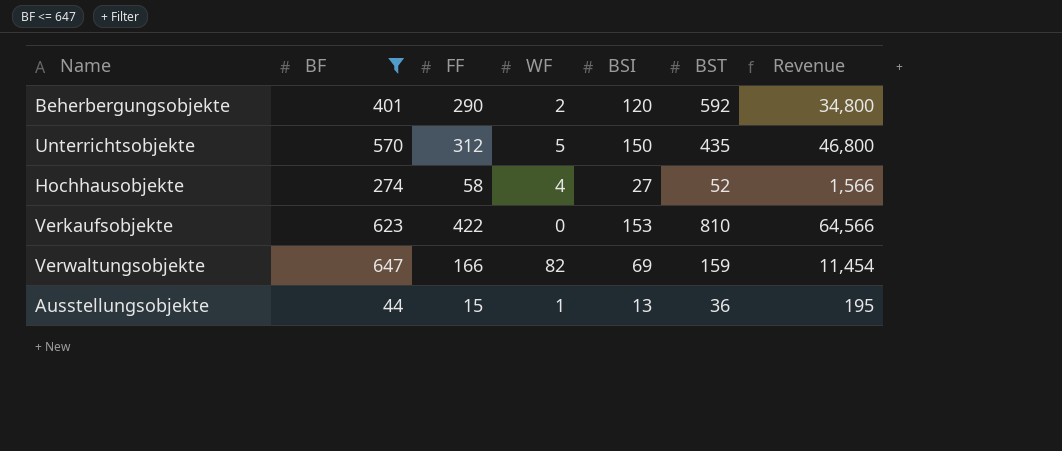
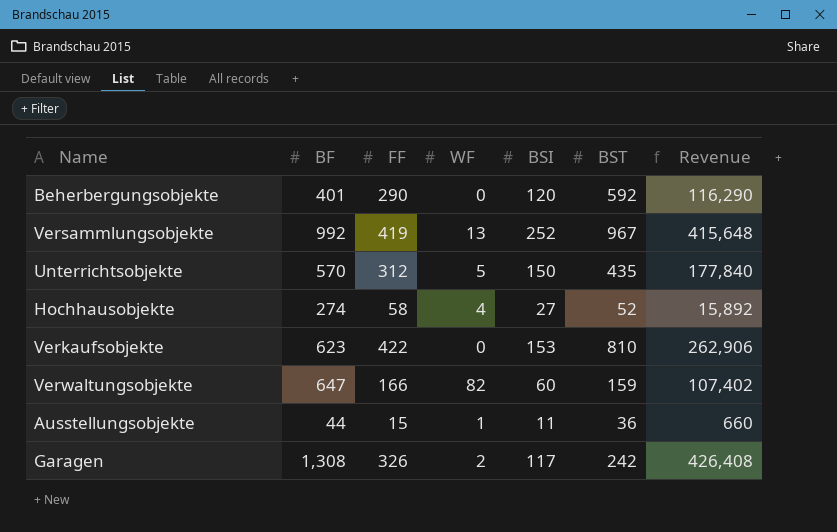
filter: BF <= 647 -> none
column Revenue | formula: [FF] * [BSI] -> [BF] * [FF]
Beherbergungsobjekte | WF: 2 -> 0
Verwaltungsobjekte | BSI: 69 -> 60
Ausstellungsobjekte | BSI: 13 -> 11

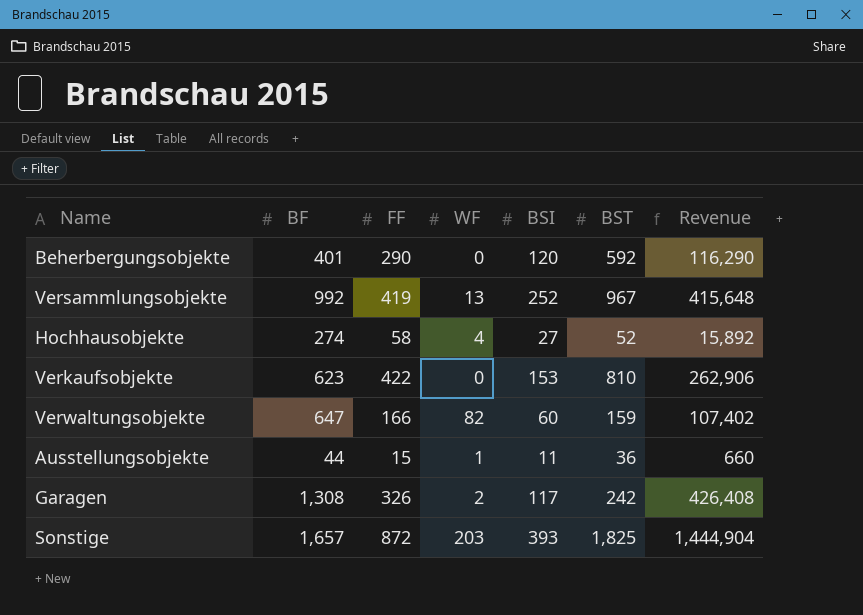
row Unterrichtsobjekte: 570 | 312 | 5 | 150 | 435 | 177,840 -> none
row Sonstige: none -> 1,657 | 872 | 203 | 393 | 1,825 | 1,444,904

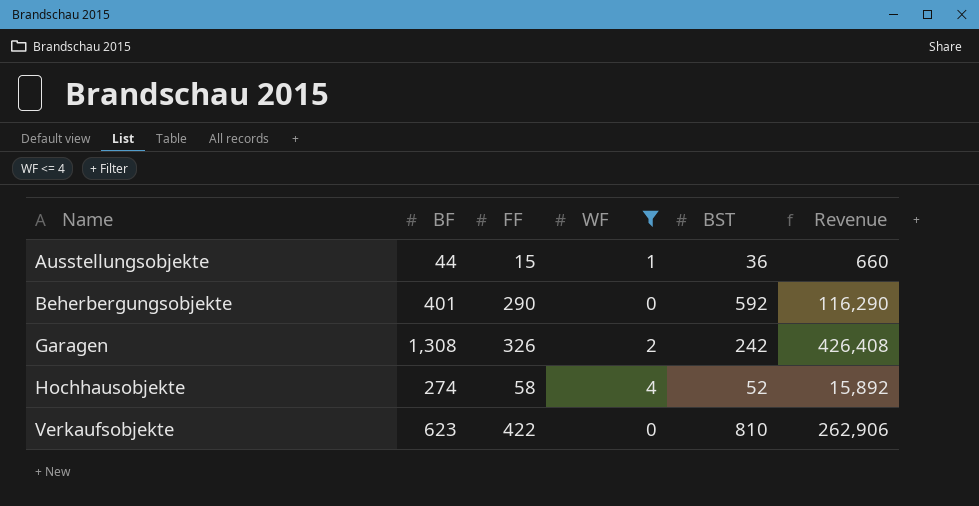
filter: none -> WF <= 4
row order: none -> Name ascending
column BSI | position: 5 -> none

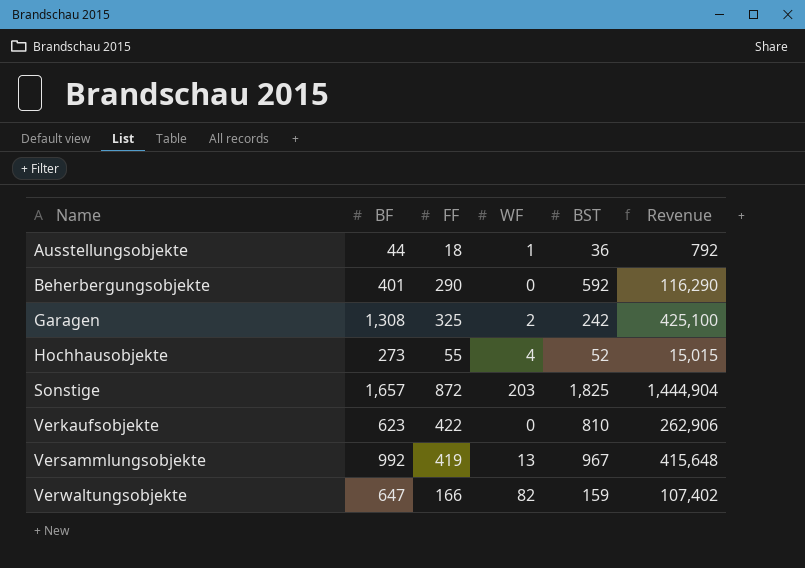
filter: WF <= 4 -> none
Ausstellungsobjekte | FF: 15 -> 18
Ausstellungsobjekte | Revenue: 660 -> 792
Garagen | FF: 326 -> 325
Garagen | Revenue: 426,408 -> 425,100
Hochhausobjekte | BF: 274 -> 273
Hochhausobjekte | FF: 58 -> 55
Hochhausobjekte | Revenue: 15,892 -> 15,015

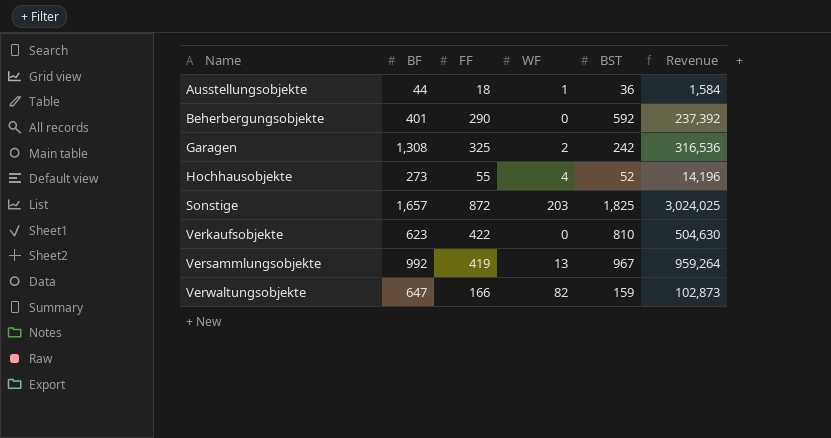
column Revenue | formula: [BF] * [FF] -> [BF] * [BST]

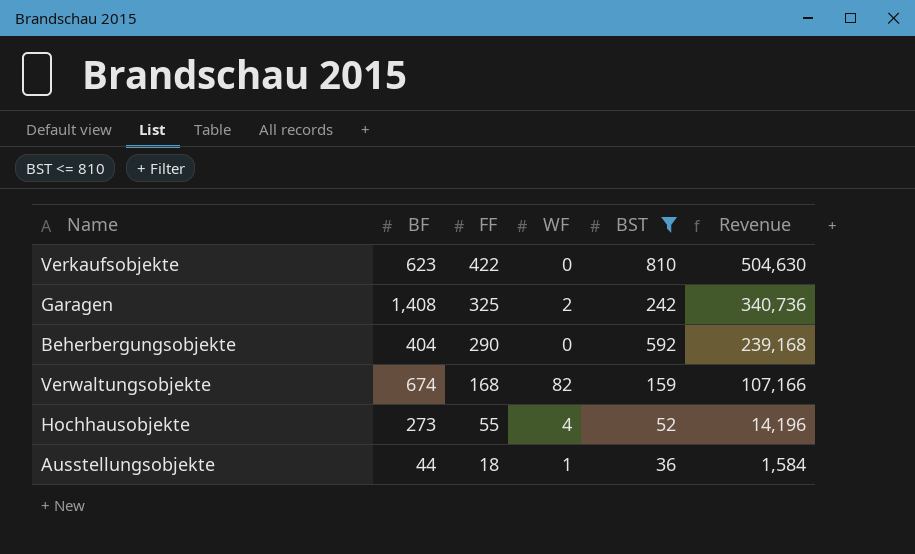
filter: none -> BST <= 810
row order: Name ascending -> FF descending
Garagen | BF: 1,308 -> 1,408
Garagen | Revenue: 316,536 -> 340,736
Beherbergungsobjekte | BF: 401 -> 404
Beherbergungsobjekte | Revenue: 237,392 -> 239,168
Verwaltungsobjekte | BF: 647 -> 674
Verwaltungsobjekte | FF: 166 -> 168
Verwaltungsobjekte | Revenue: 102,873 -> 107,166

